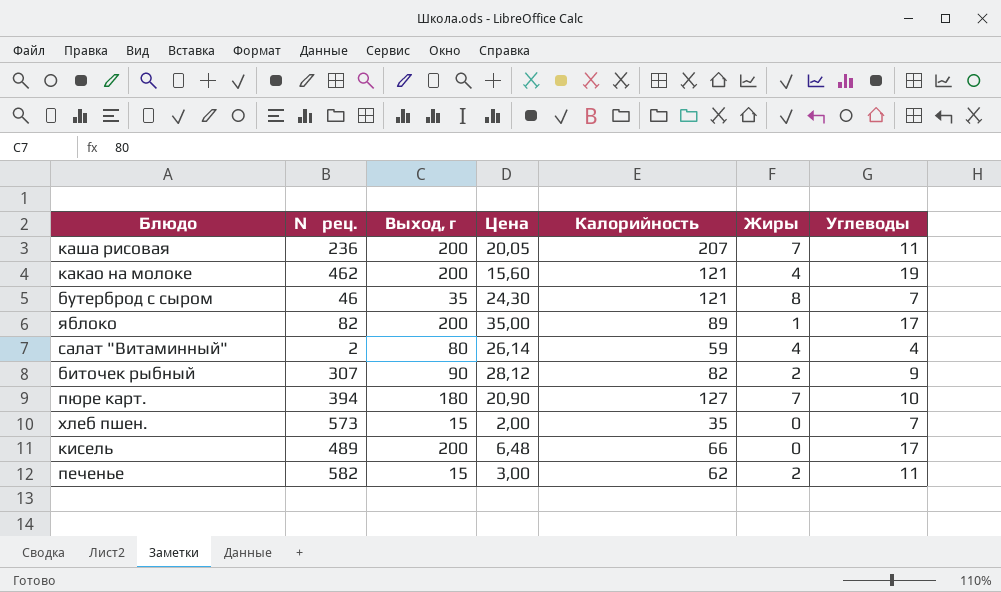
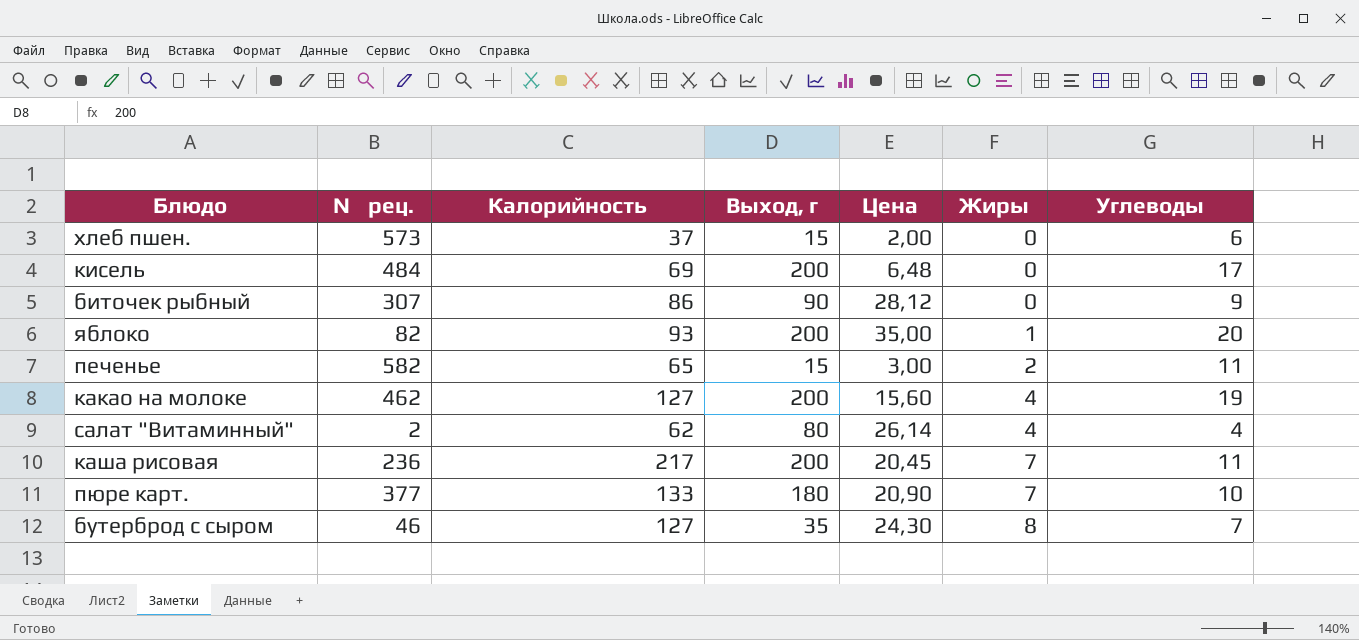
row order: none -> Жиры ascending
column Калорийность | position: 5 -> 3
хлеб пшен. | Калорийность: 35 -> 37
хлеб пшен. | Углеводы: 7 -> 6
кисель | № рец.: 489 -> 484
кисель | Калорийность: 66 -> 69
биточек рыбный | Калорийность: 82 -> 86
биточек рыбный | Жиры: 2 -> 0
яблоко | Калорийность: 89 -> 93
яблоко | Углеводы: 17 -> 20
печенье | Калорийность: 62 -> 65
какао на молоке | Калорийность: 121 -> 127
салат "Витаминный" | Калорийность: 59 -> 62
каша рисовая | Калорийность: 207 -> 217
каша рисовая | Цена: 20,05 -> 20,45
пюре карт. | № рец.: 394 -> 377
пюре карт. | Калорийность: 127 -> 133
бутерброд с сыром | Калорийность: 121 -> 127

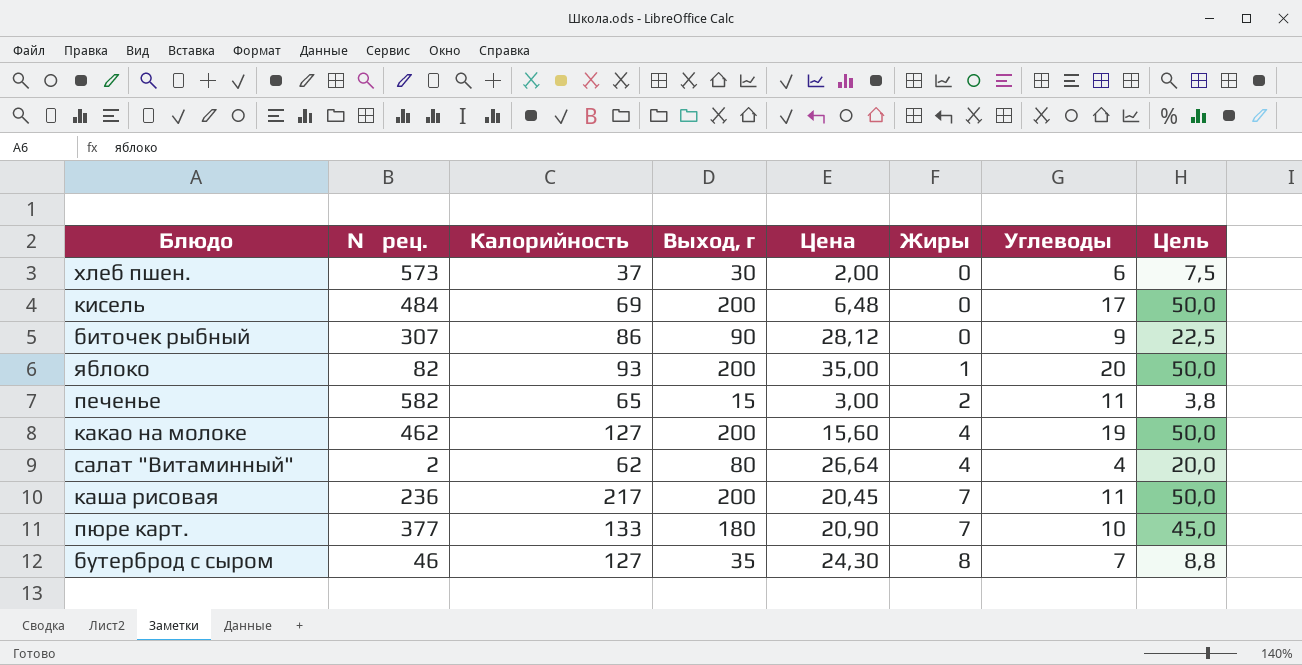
column Цель | formula: none -> [Выход, г] * 0,25
хлеб пшен. | Выход, г: 15 -> 30
салат "Витаминный" | Цена: 26,14 -> 26,64

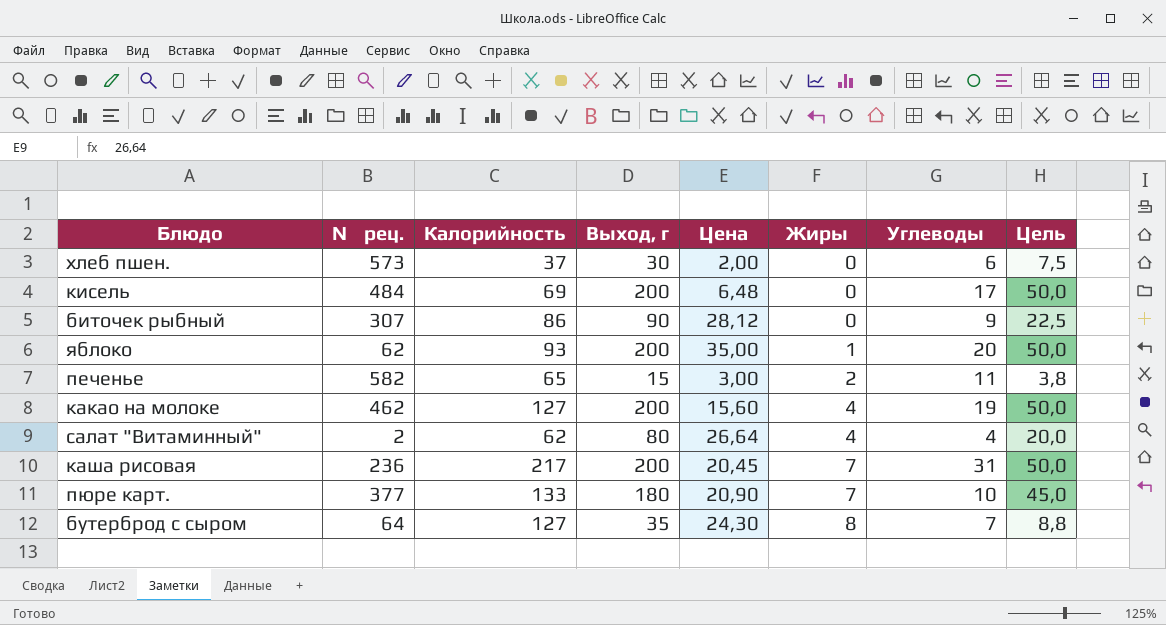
яблоко | № рец.: 82 -> 62
каша рисовая | Углеводы: 11 -> 31
бутерброд с сыром | № рец.: 46 -> 64

